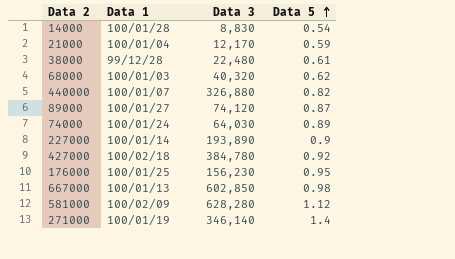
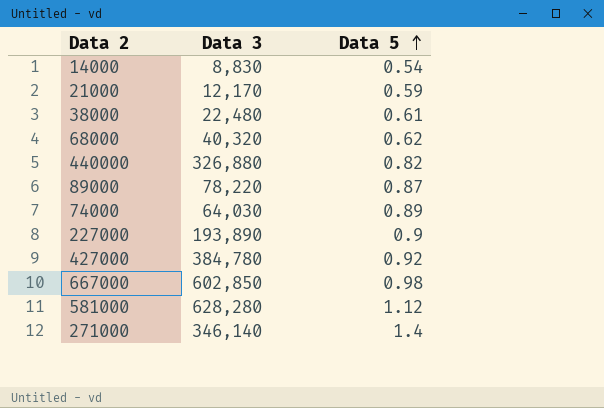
column Data 1 | position: 2 -> none
row 176000: 100/01/25 | 156,230 | 0.95 -> none
89000 | Data 3: 74,120 -> 78,220

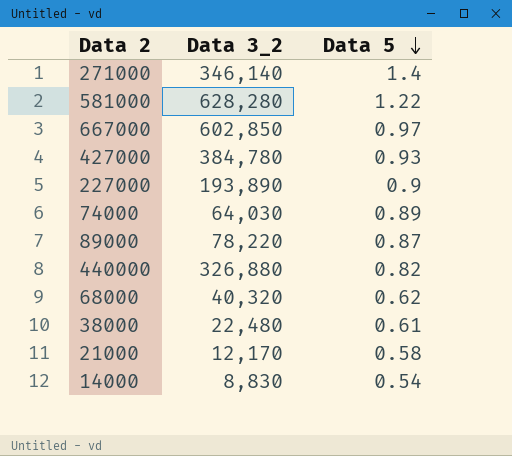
row order: Data 5 ascending -> Data 5 descending
column name: Data 3 -> Data 3_2
581000 | Data 5: 1.12 -> 1.22
667000 | Data 5: 0.98 -> 0.97
427000 | Data 5: 0.92 -> 0.93
21000 | Data 5: 0.59 -> 0.58

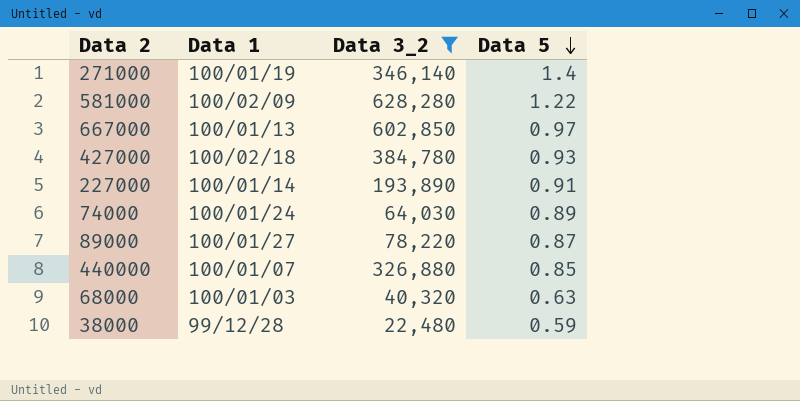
filter: none -> Data 3_2 >= 22,480
column Data 1 | position: none -> 2
227000 | Data 5: 0.9 -> 0.91
440000 | Data 5: 0.82 -> 0.85
68000 | Data 5: 0.62 -> 0.63
38000 | Data 5: 0.61 -> 0.59

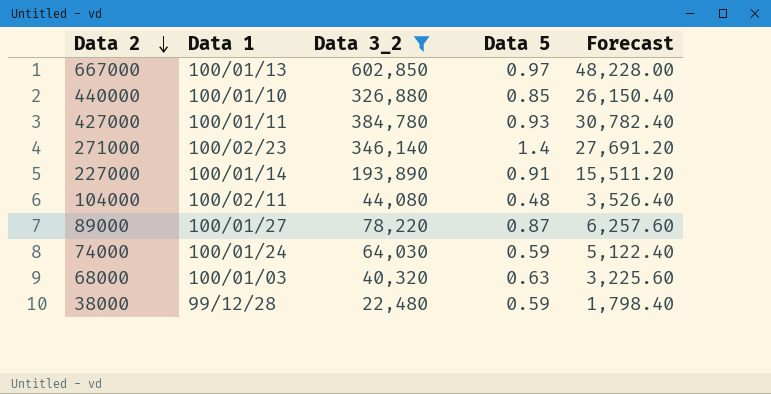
row order: Data 5 descending -> Data 2 descending
column Forecast | formula: none -> [Data 3_2] * 0.08
row 581000: 100/02/09 | 628,280 | 1.22 -> none
440000 | Data 1: 100/01/07 -> 100/01/10
427000 | Data 1: 100/02/18 -> 100/01/11
271000 | Data 1: 100/01/19 -> 100/02/23
row 104000: none -> 100/02/11 | 44,080 | 0.48 | 3,526.40
74000 | Data 5: 0.89 -> 0.59

